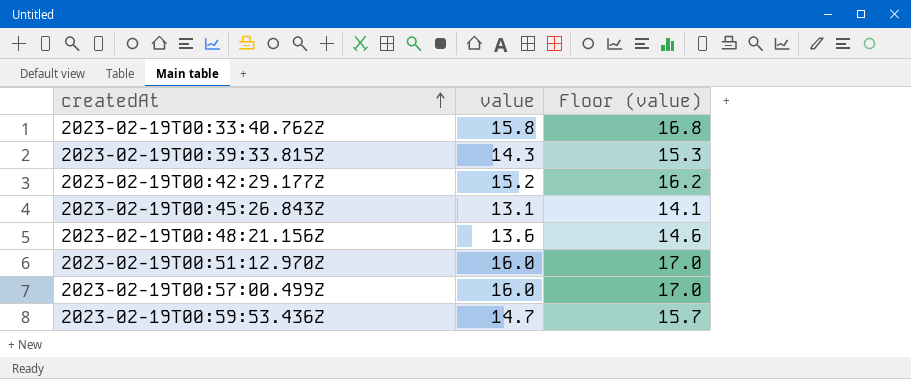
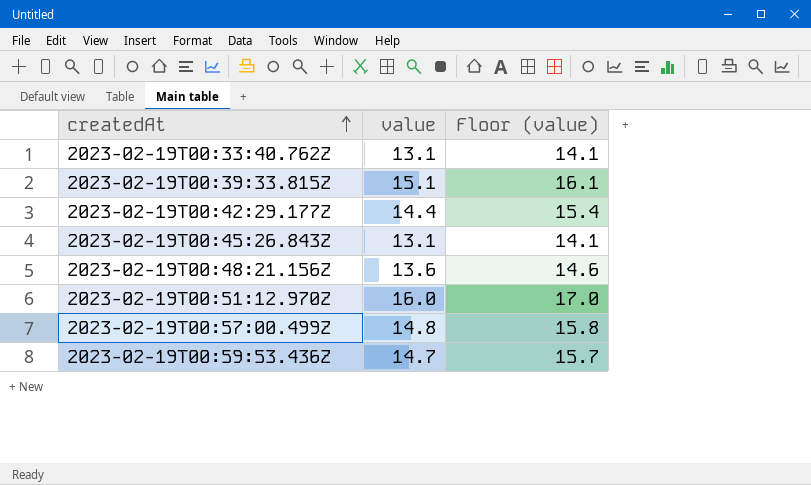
2023-02-19T00:33:40.762Z | value: 15.8 -> 13.1
2023-02-19T00:33:40.762Z | Floor (value): 16.8 -> 14.1
2023-02-19T00:39:33.815Z | value: 14.3 -> 15.1
2023-02-19T00:39:33.815Z | Floor (value): 15.3 -> 16.1
2023-02-19T00:42:29.177Z | value: 15.2 -> 14.4
2023-02-19T00:42:29.177Z | Floor (value): 16.2 -> 15.4
2023-02-19T00:57:00.499Z | value: 16.0 -> 14.8
2023-02-19T00:57:00.499Z | Floor (value): 17.0 -> 15.8

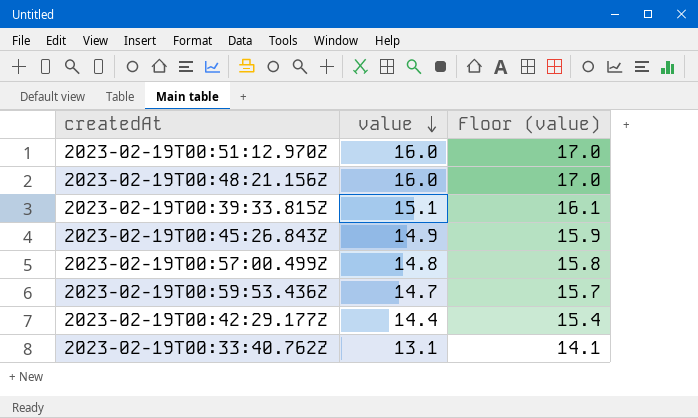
row order: createdAt ascending -> value descending
2023-02-19T00:48:21.156Z | value: 13.6 -> 16.0
2023-02-19T00:48:21.156Z | Floor (value): 14.6 -> 17.0
2023-02-19T00:45:26.843Z | value: 13.1 -> 14.9
2023-02-19T00:45:26.843Z | Floor (value): 14.1 -> 15.9

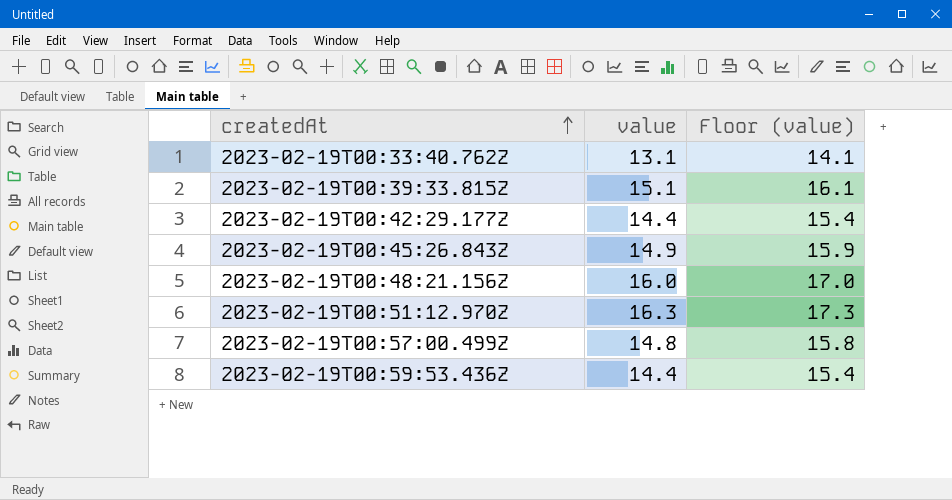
row order: value descending -> createdAt ascending
2023-02-19T00:51:12.970Z | value: 16.0 -> 16.3
2023-02-19T00:51:12.970Z | Floor (value): 17.0 -> 17.3
2023-02-19T00:59:53.436Z | value: 14.7 -> 14.4
2023-02-19T00:59:53.436Z | Floor (value): 15.7 -> 15.4

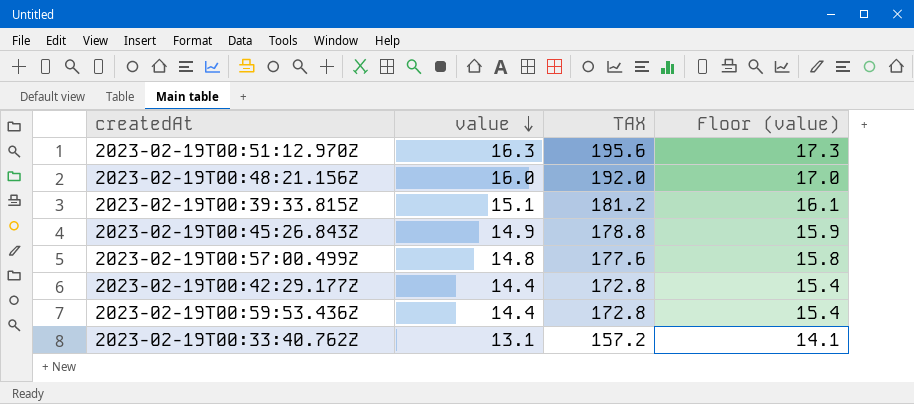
row order: createdAt ascending -> value descending
column TAX | formula: none -> [value] * 12

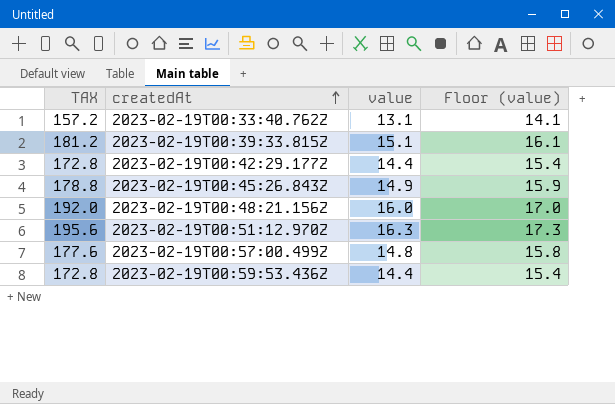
row order: value descending -> createdAt ascending
column TAX | position: 3 -> 1

